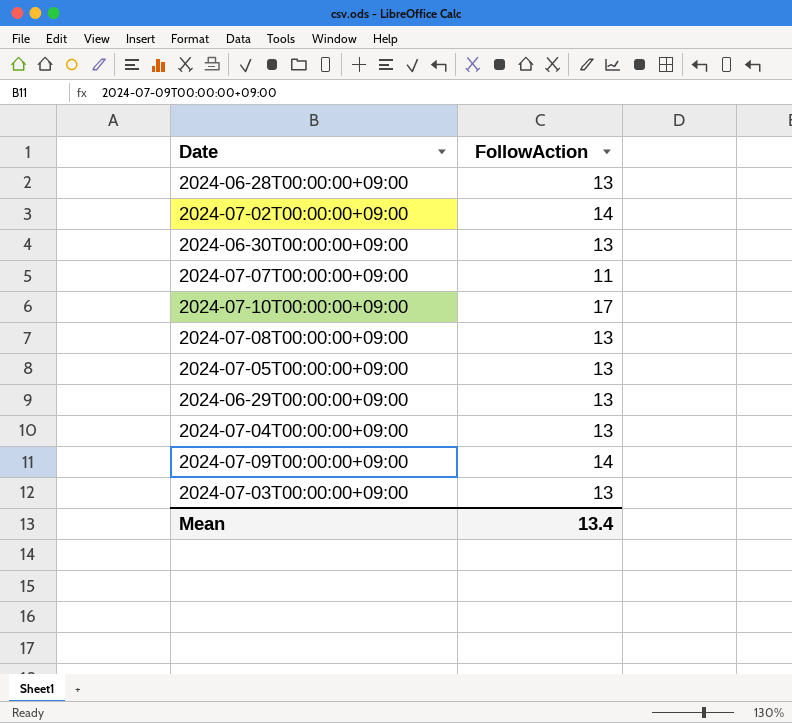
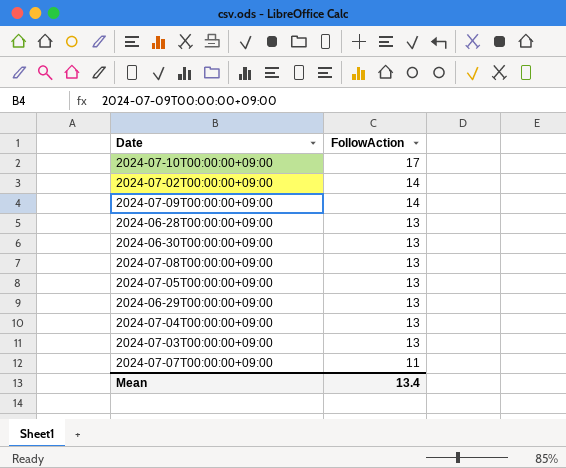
row order: none -> FollowAction descending

